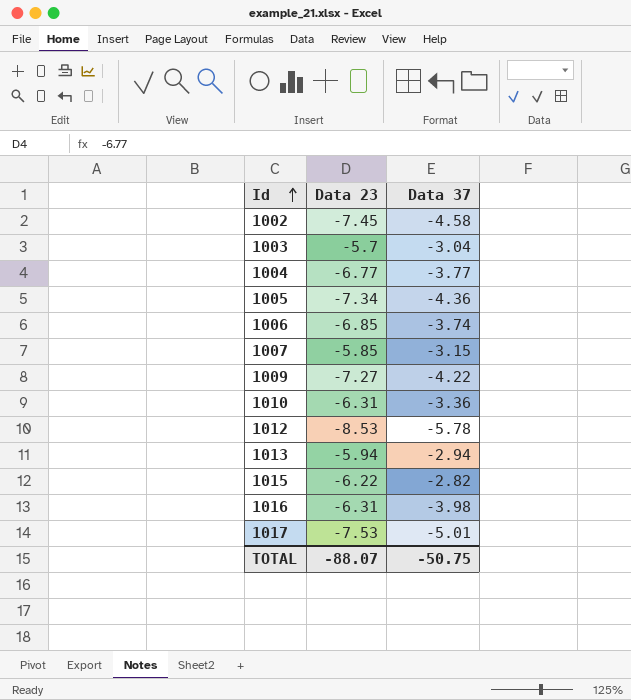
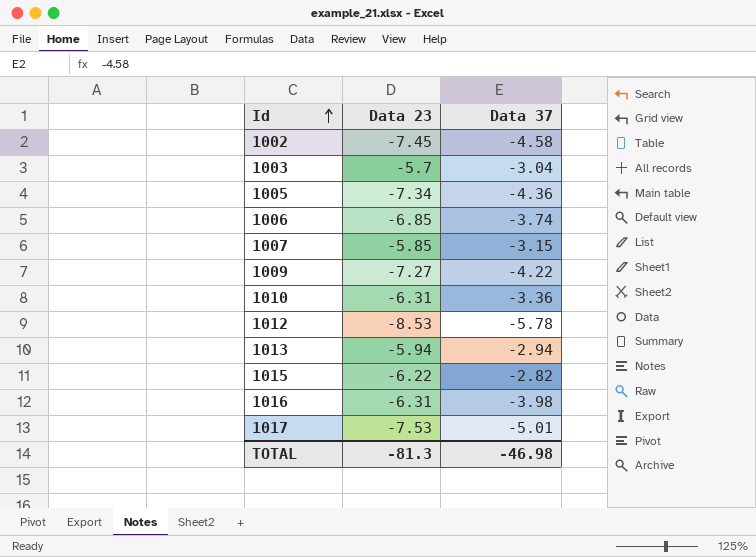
row 1004: -6.77 | -3.77 -> none
TOTAL | Data 23: -88.07 -> -81.3
TOTAL | Data 37: -50.75 -> -46.98

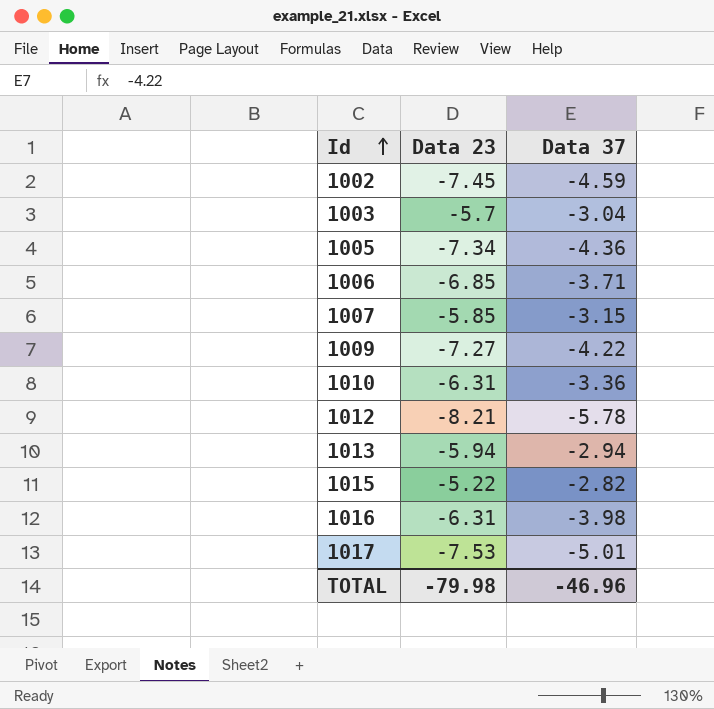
1002 | Data 37: -4.58 -> -4.59
1006 | Data 37: -3.74 -> -3.71
1012 | Data 23: -8.53 -> -8.21
1015 | Data 23: -6.22 -> -5.22
TOTAL | Data 23: -81.3 -> -79.98
TOTAL | Data 37: -46.98 -> -46.96

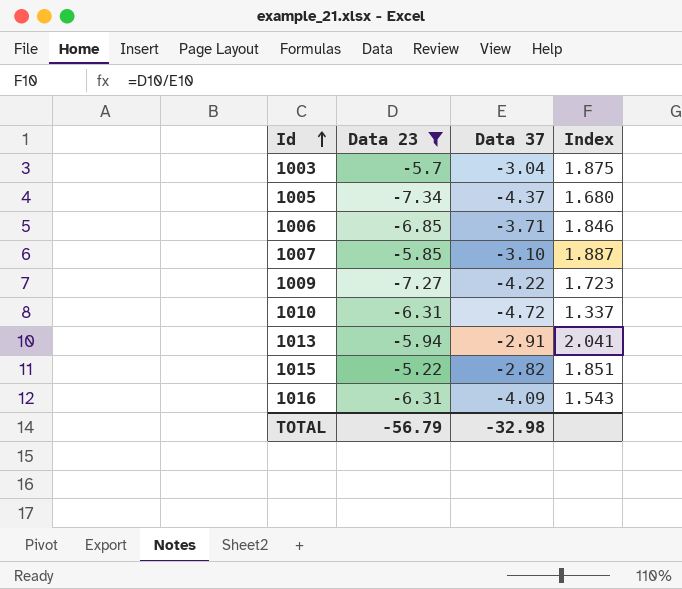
filter: none -> Data 23 >= -7.34
column Index | formula: none -> [Data 23] / [Data 37]
1005 | Data 37: -4.36 -> -4.37
1007 | Data 37: -3.15 -> -3.10
1010 | Data 37: -3.36 -> -4.72
1013 | Data 37: -2.94 -> -2.91
1016 | Data 37: -3.98 -> -4.09
TOTAL | Data 23: -79.98 -> -56.79
TOTAL | Data 37: -46.96 -> -32.98

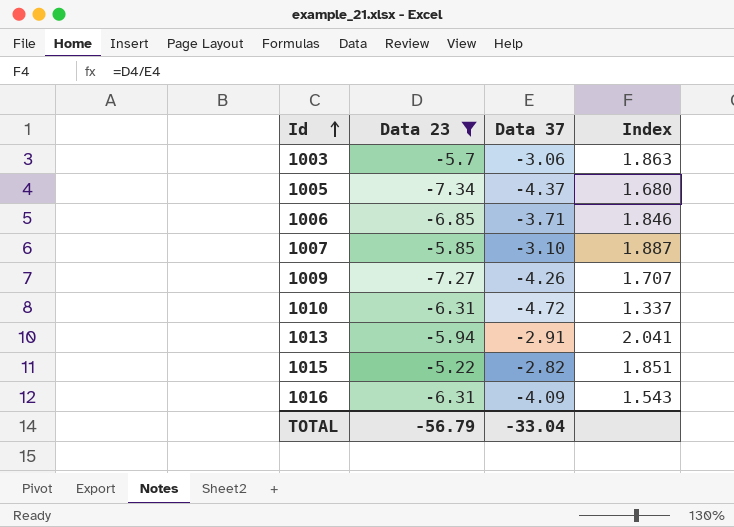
1003 | Data 37: -3.04 -> -3.06
1003 | Index: 1.875 -> 1.863
1009 | Data 37: -4.22 -> -4.26
1009 | Index: 1.723 -> 1.707
TOTAL | Data 37: -32.98 -> -33.04

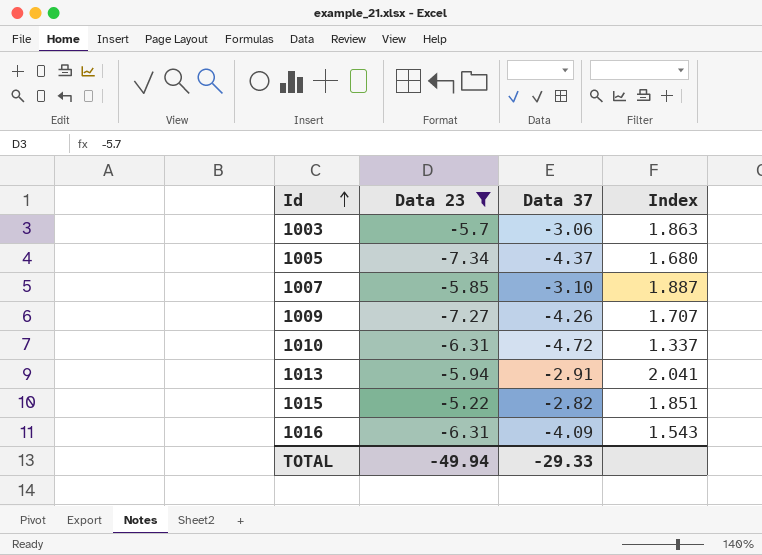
row 1006: -6.85 | -3.71 | 1.846 -> none
TOTAL | Data 23: -56.79 -> -49.94
TOTAL | Data 37: -33.04 -> -29.33

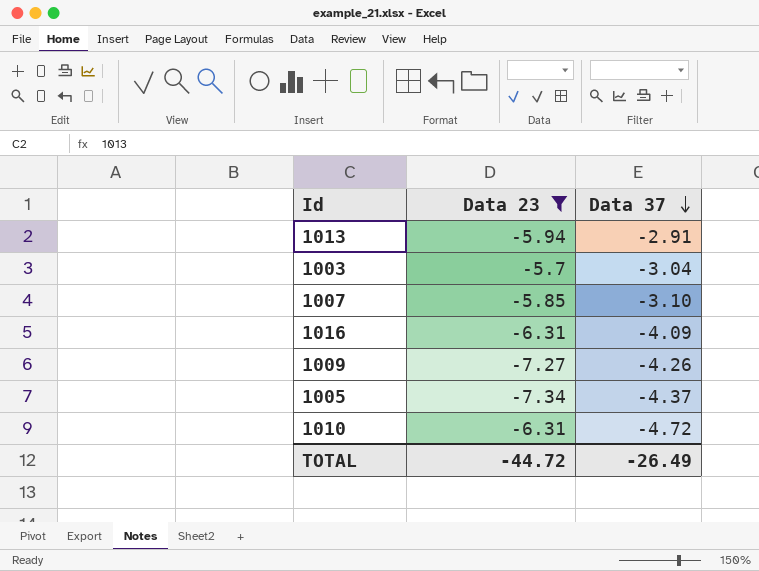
row order: Id ascending -> Data 37 descending
column Index | formula: [Data 23] / [Data 37] -> none
row 1015: -5.22 | -2.82 | 1.851 -> none
1003 | Data 37: -3.06 -> -3.04
TOTAL | Data 23: -49.94 -> -44.72
TOTAL | Data 37: -29.33 -> -26.49

